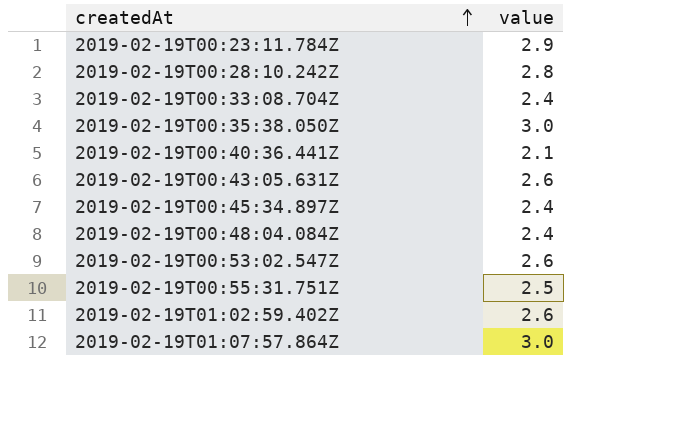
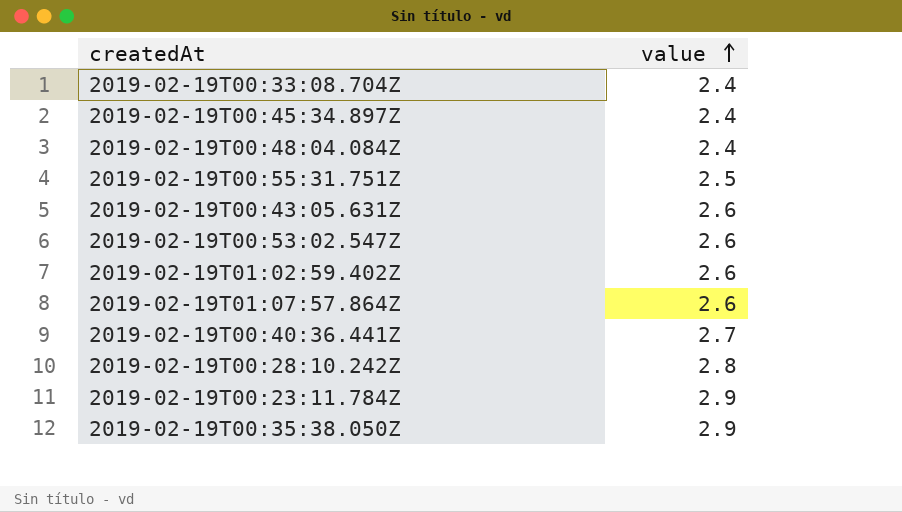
row order: createdAt ascending -> value ascending
2019-02-19T01:07:57.864Z | value: 3.0 -> 2.6
2019-02-19T00:40:36.441Z | value: 2.1 -> 2.7
2019-02-19T00:35:38.050Z | value: 3.0 -> 2.9

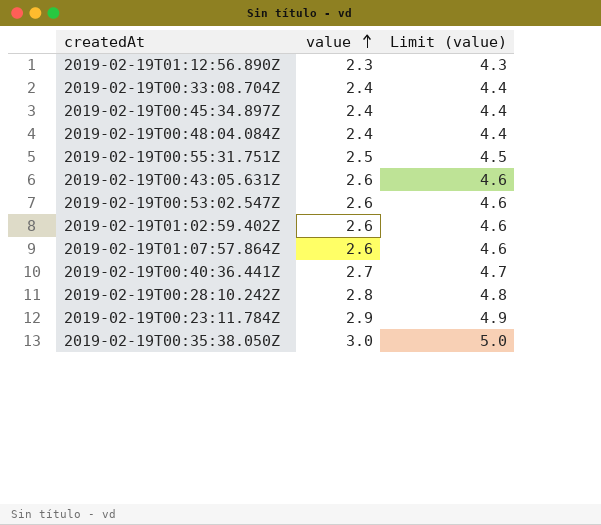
column Limit (value) | formula: none -> [value] + 2
row 2019-02-19T01:12:56.890Z: none -> 2.3 | 4.3
2019-02-19T00:35:38.050Z | value: 2.9 -> 3.0

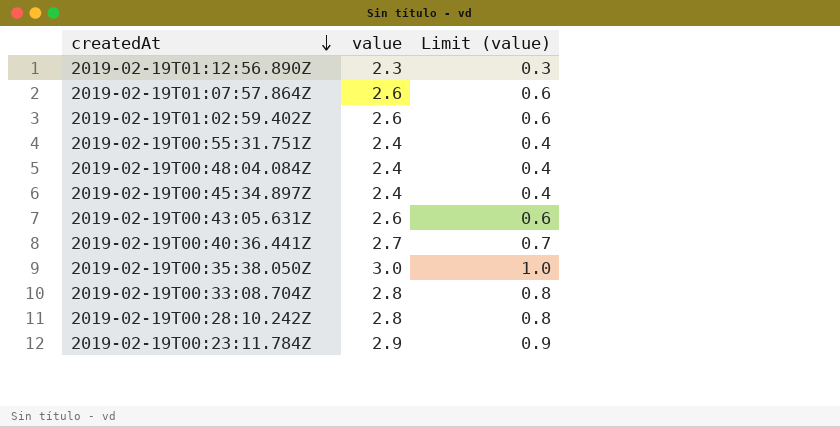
row order: value ascending -> createdAt descending
column Limit (value) | formula: [value] + 2 -> [value] - 2
row 2019-02-19T00:53:02.547Z: 2.6 | 4.6 -> none
2019-02-19T00:55:31.751Z | value: 2.5 -> 2.4
2019-02-19T00:33:08.704Z | value: 2.4 -> 2.8

